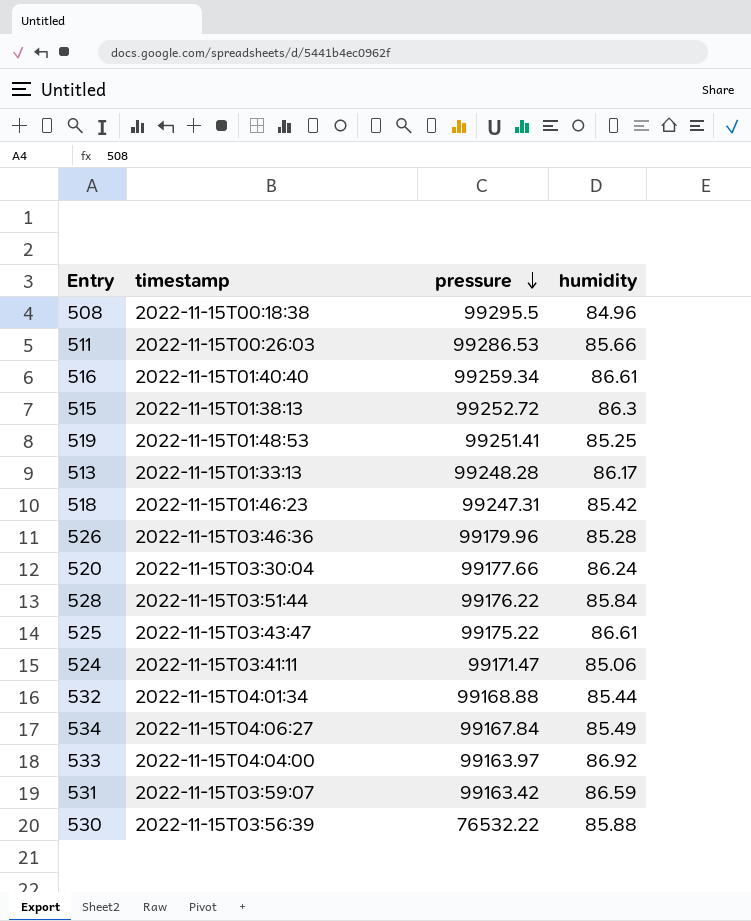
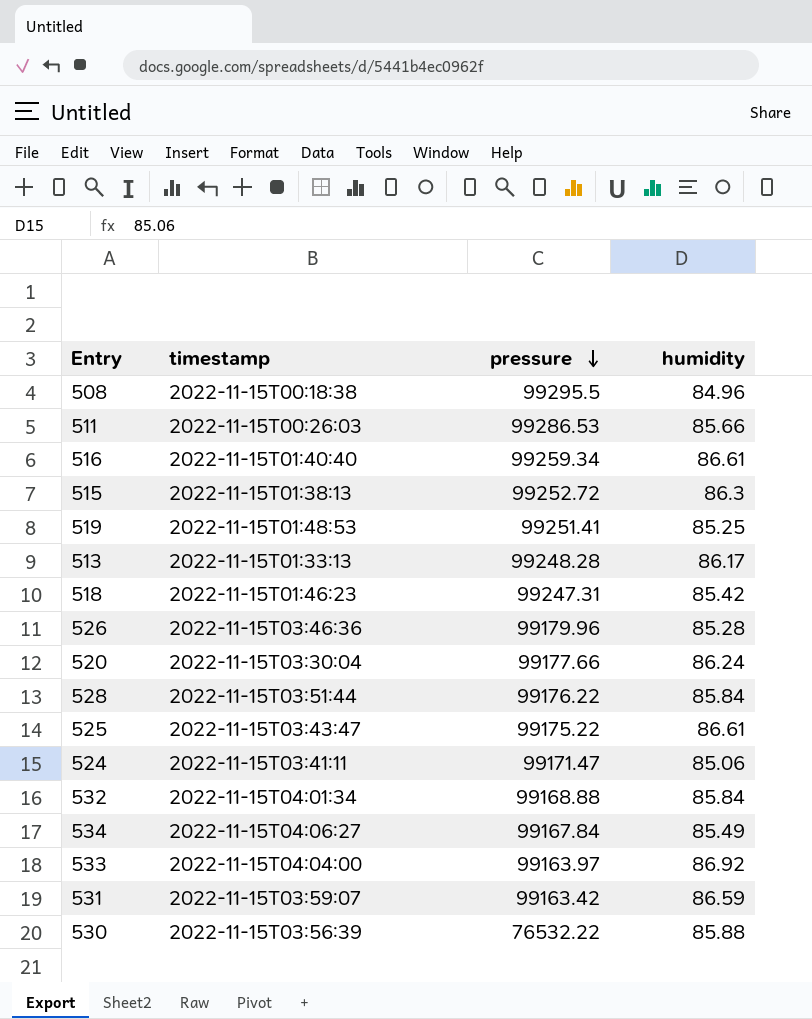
532 | humidity: 85.44 -> 85.84

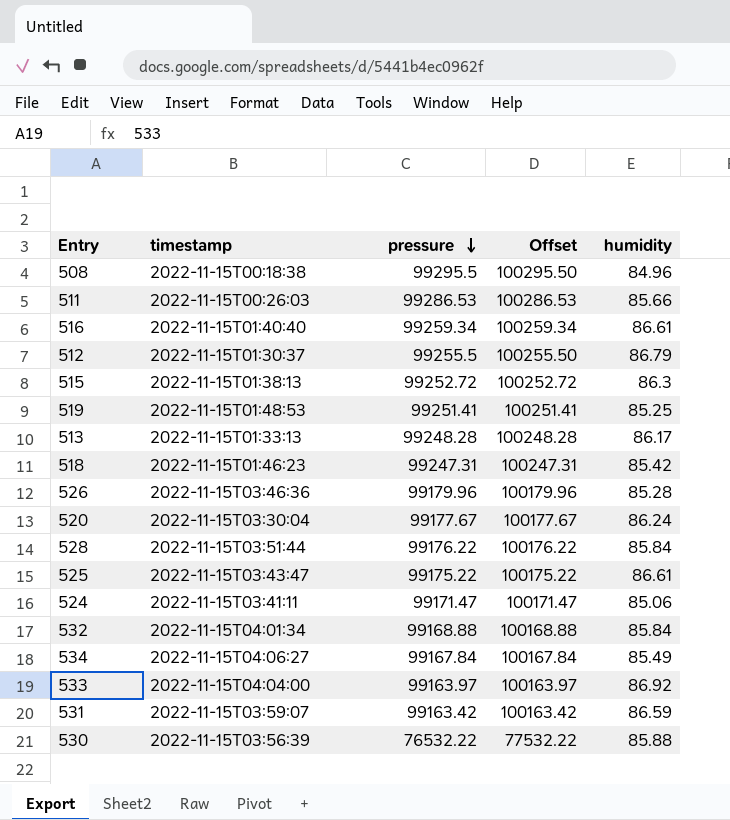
column Offset | formula: none -> [pressure] + 1000
row 512: none -> 2022-11-15T01:30:37 | 99255.5 | 100255.50 | 86.79
520 | pressure: 99177.66 -> 99177.67

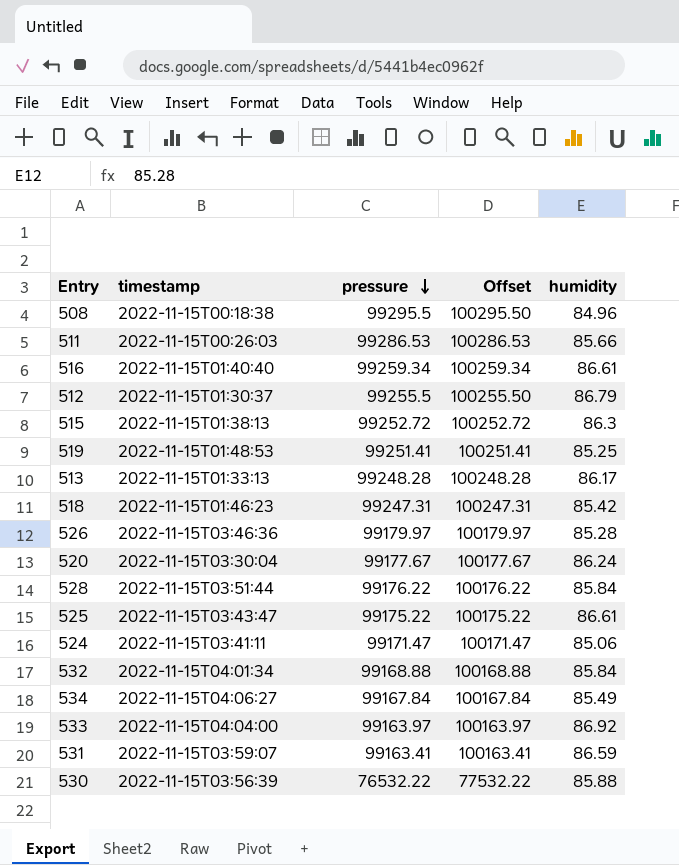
526 | pressure: 99179.96 -> 99179.97
526 | Offset: 100179.96 -> 100179.97
531 | pressure: 99163.42 -> 99163.41
531 | Offset: 100163.42 -> 100163.41

